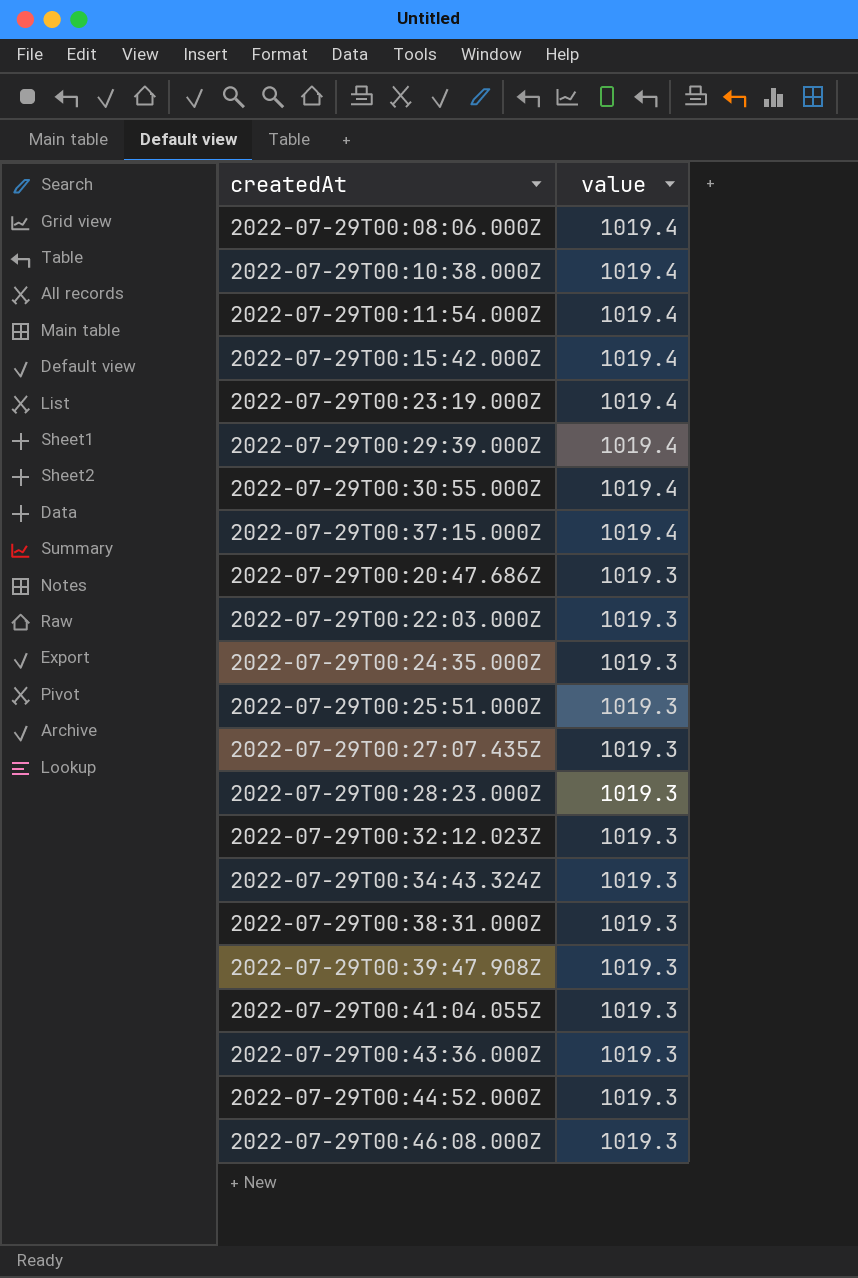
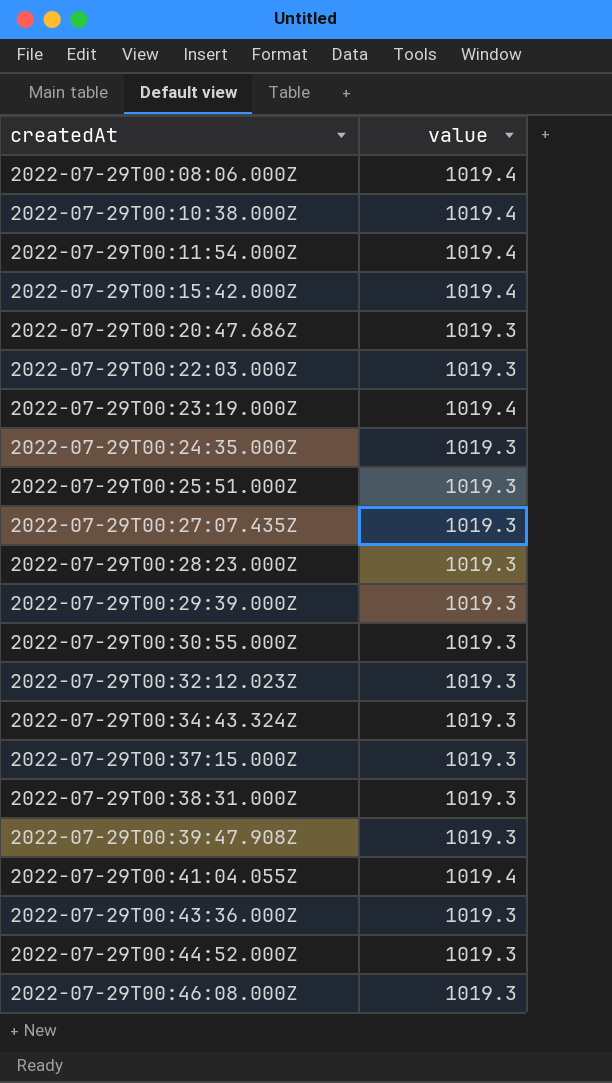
row order: value descending -> createdAt ascending
2022-07-29T00:29:39.000Z | value: 1019.4 -> 1019.3
2022-07-29T00:30:55.000Z | value: 1019.4 -> 1019.3
2022-07-29T00:37:15.000Z | value: 1019.4 -> 1019.3
2022-07-29T00:41:04.055Z | value: 1019.3 -> 1019.4

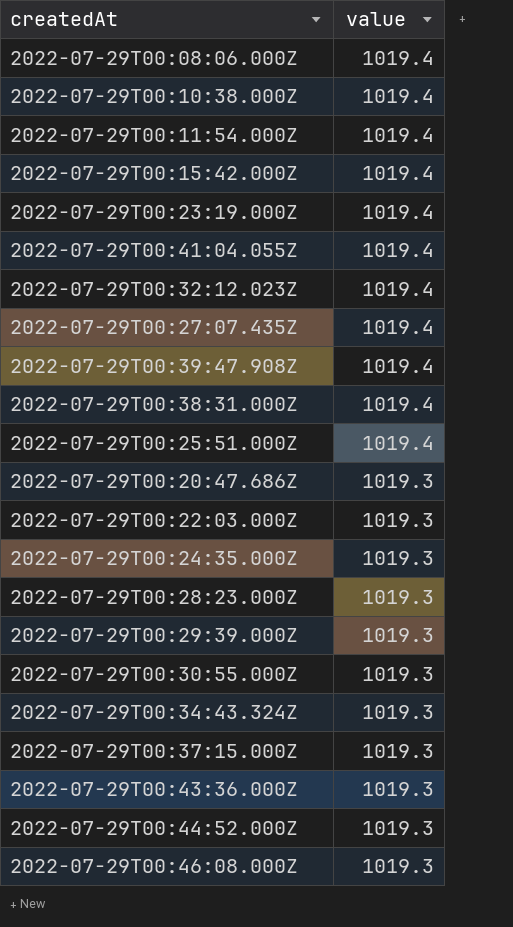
row order: createdAt ascending -> value descending
2022-07-29T00:32:12.023Z | value: 1019.3 -> 1019.4
2022-07-29T00:27:07.435Z | value: 1019.3 -> 1019.4
2022-07-29T00:39:47.908Z | value: 1019.3 -> 1019.4
2022-07-29T00:38:31.000Z | value: 1019.3 -> 1019.4
2022-07-29T00:25:51.000Z | value: 1019.3 -> 1019.4

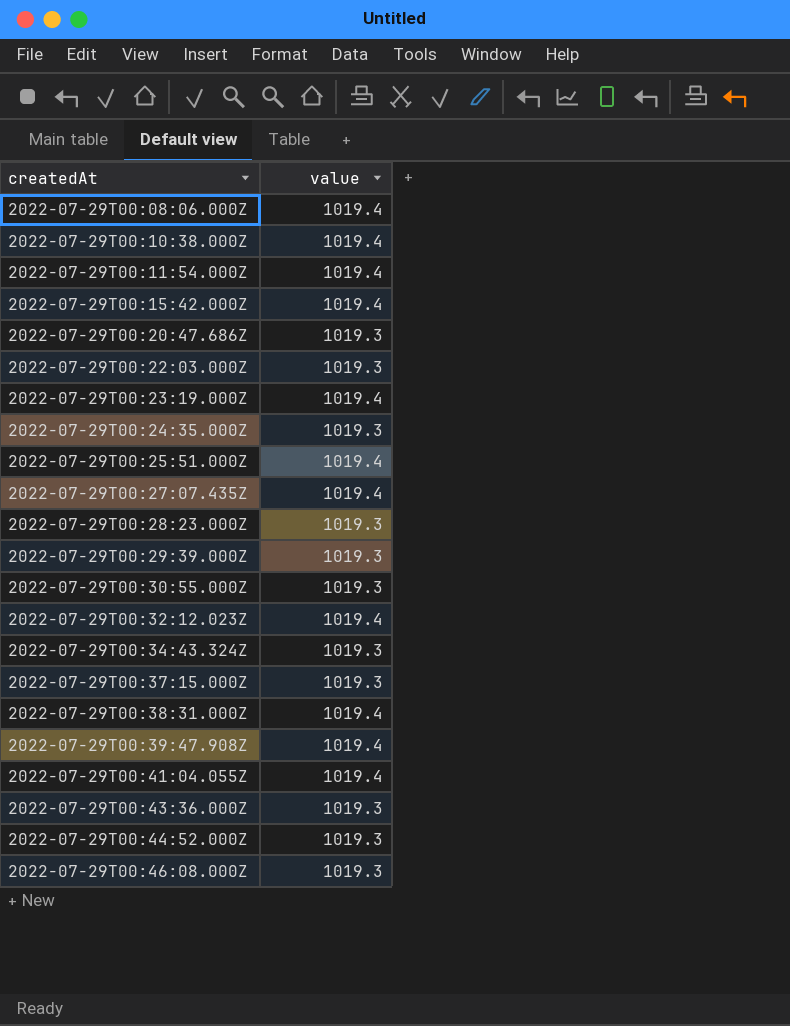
row order: value descending -> createdAt ascending

